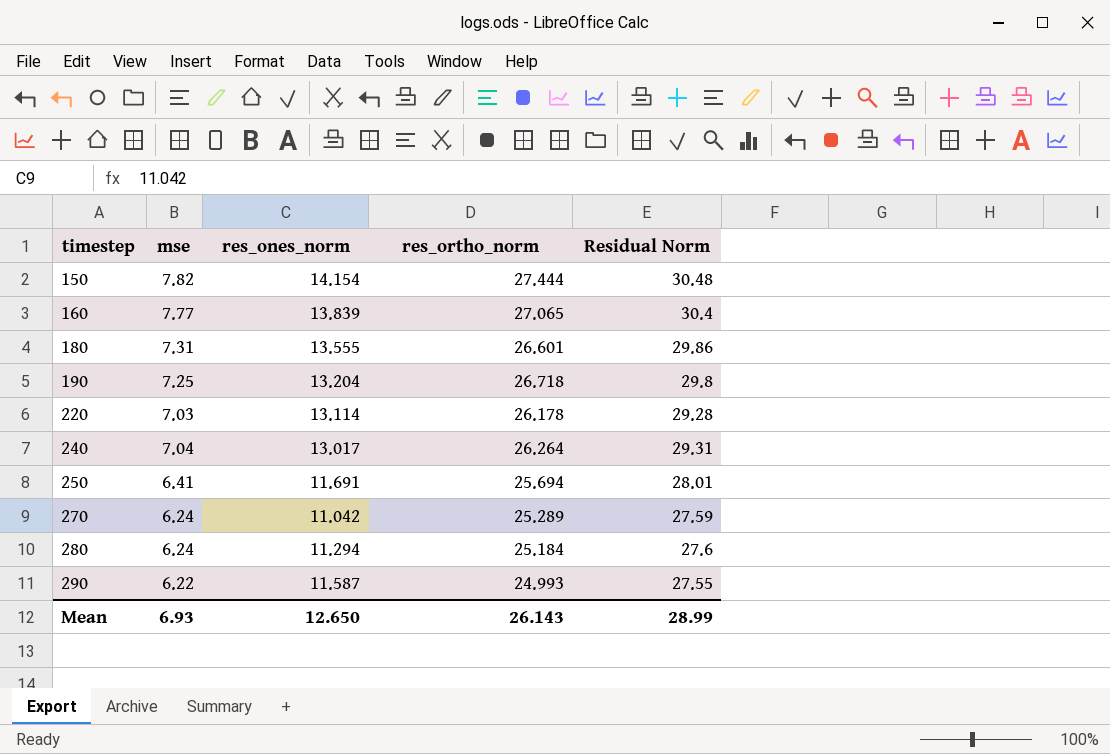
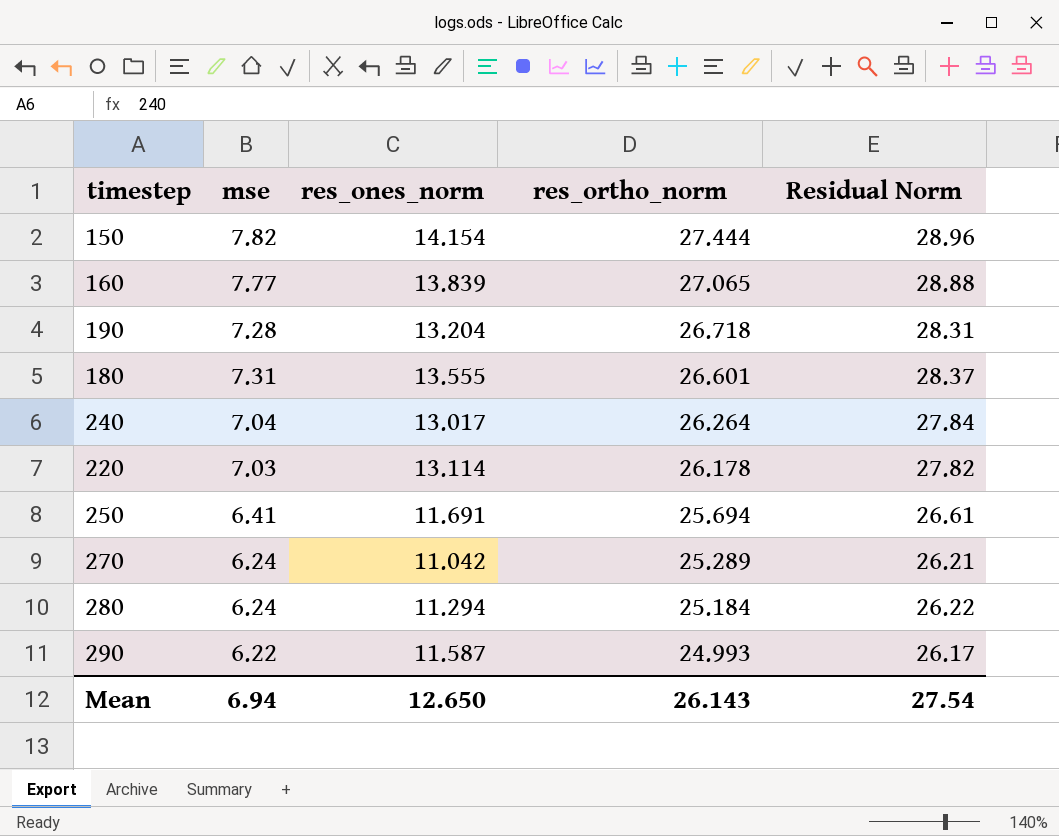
row order: timestep ascending -> res_ortho_norm descending
150 | Residual Norm: 30.48 -> 28.96
160 | Residual Norm: 30.4 -> 28.88
190 | mse: 7.25 -> 7.28
190 | Residual Norm: 29.8 -> 28.31
180 | Residual Norm: 29.86 -> 28.37
240 | Residual Norm: 29.31 -> 27.84
220 | Residual Norm: 29.28 -> 27.82
250 | Residual Norm: 28.01 -> 26.61
270 | Residual Norm: 27.59 -> 26.21
280 | Residual Norm: 27.6 -> 26.22
290 | Residual Norm: 27.55 -> 26.17
Mean | mse: 6.93 -> 6.94
Mean | Residual Norm: 28.99 -> 27.54

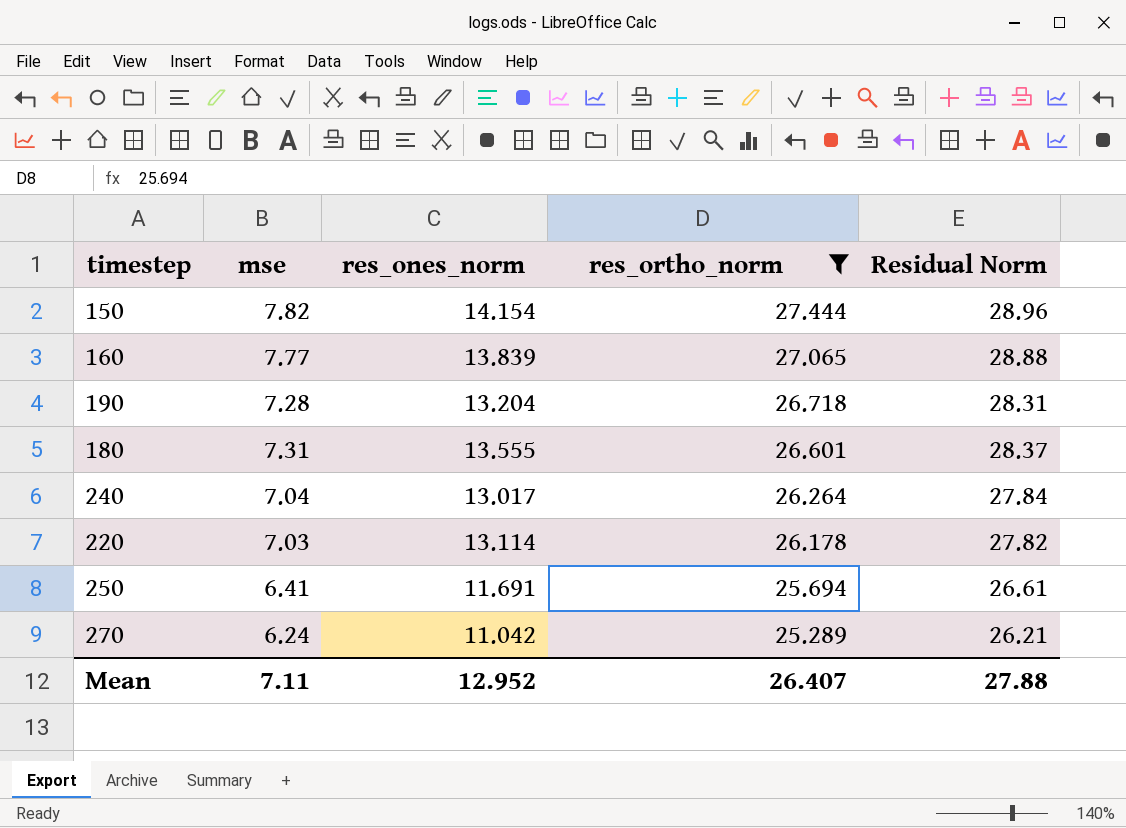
filter: none -> res_ortho_norm >= 25.289
Mean | mse: 6.94 -> 7.11
Mean | res_ones_norm: 12.650 -> 12.952
Mean | res_ortho_norm: 26.143 -> 26.407
Mean | Residual Norm: 27.54 -> 27.88

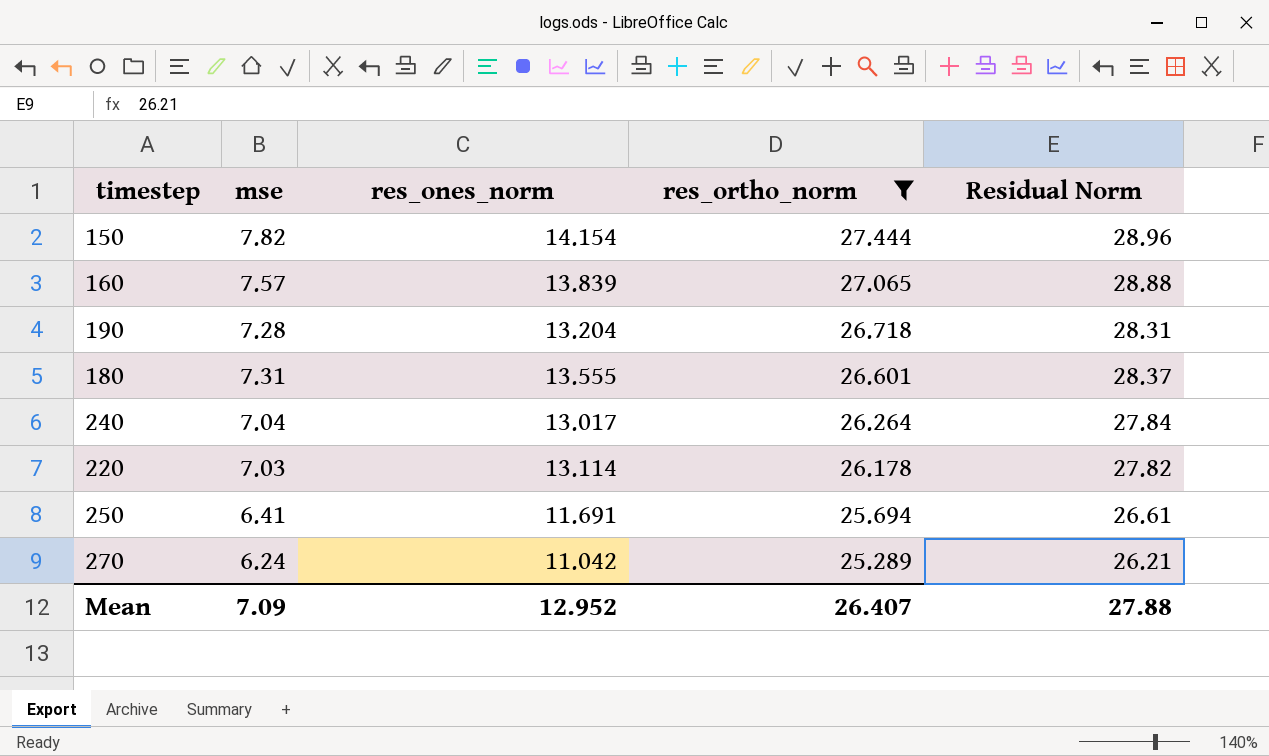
160 | mse: 7.77 -> 7.57
Mean | mse: 7.11 -> 7.09

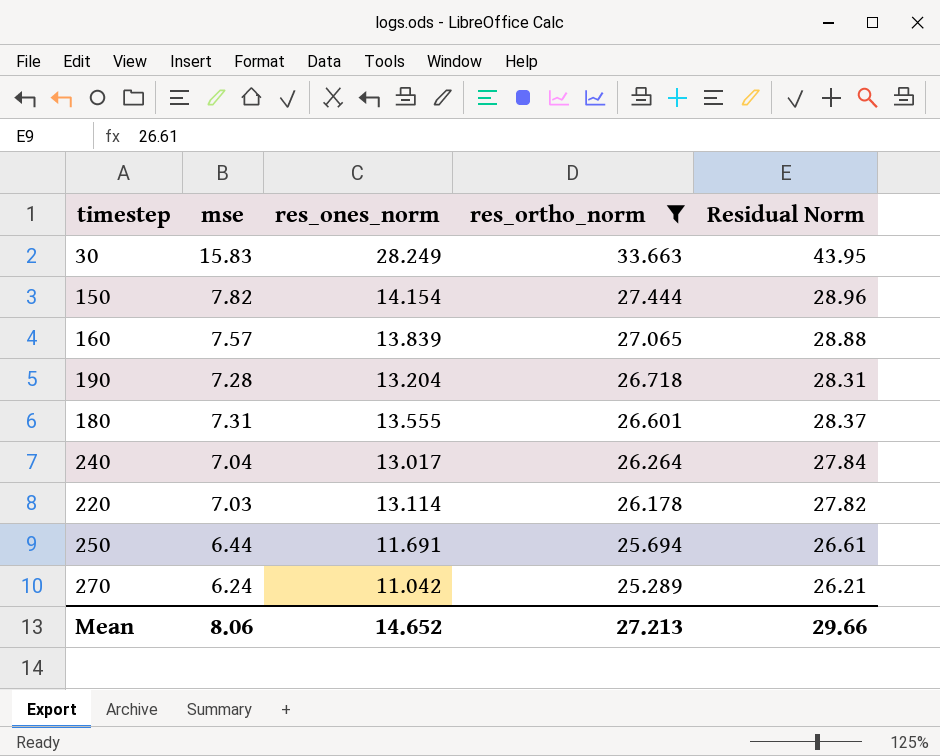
row 30: none -> 15.83 | 28.249 | 33.663 | 43.95
250 | mse: 6.41 -> 6.44
Mean | mse: 7.09 -> 8.06
Mean | res_ones_norm: 12.952 -> 14.652
Mean | res_ortho_norm: 26.407 -> 27.213
Mean | Residual Norm: 27.88 -> 29.66

